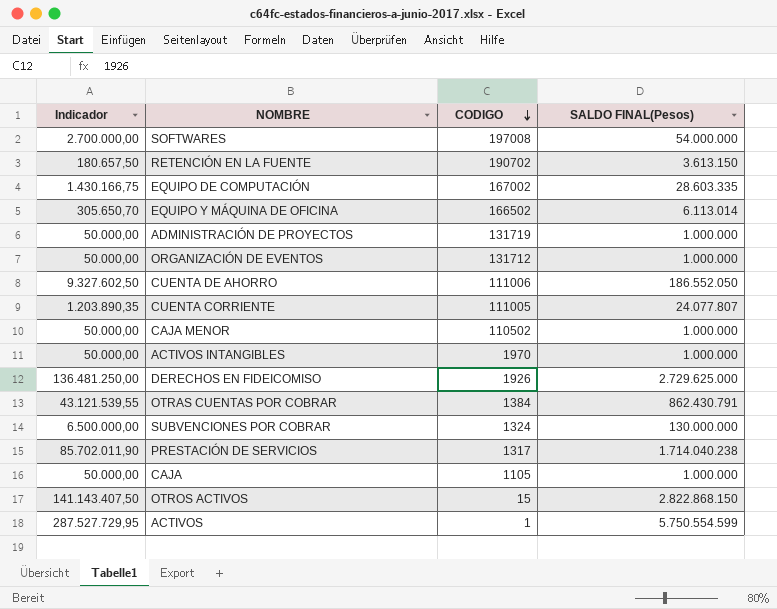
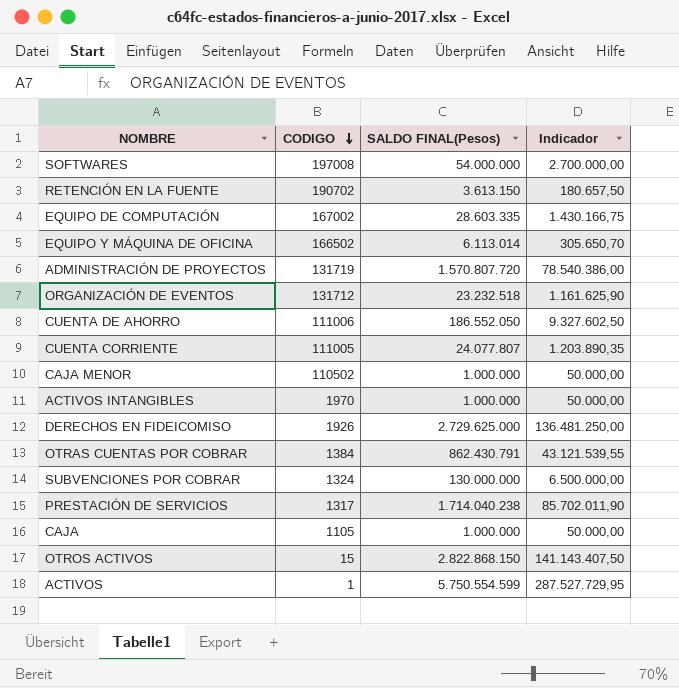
column Indicador | position: 1 -> 4
ADMINISTRACIÓN DE PROYECTOS | SALDO FINAL(Pesos): 1.000.000 -> 1.570.807.720
ADMINISTRACIÓN DE PROYECTOS | Indicador: 50.000,00 -> 78.540.386,00
ORGANIZACIÓN DE EVENTOS | SALDO FINAL(Pesos): 1.000.000 -> 23.232.518
ORGANIZACIÓN DE EVENTOS | Indicador: 50.000,00 -> 1.161.625,90

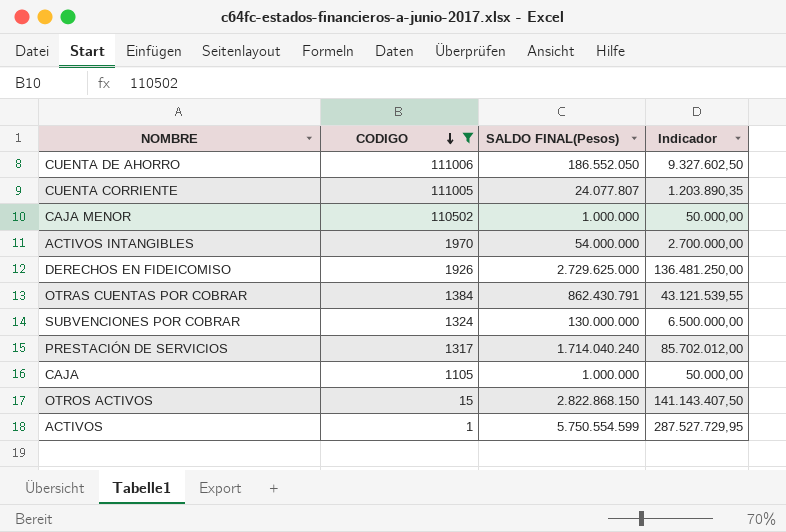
filter: none -> CODIGO <= 111006
ACTIVOS INTANGIBLES | SALDO FINAL(Pesos): 1.000.000 -> 54.000.000
ACTIVOS INTANGIBLES | Indicador: 50.000,00 -> 2.700.000,00
PRESTACIÓN DE SERVICIOS | SALDO FINAL(Pesos): 1.714.040.238 -> 1.714.040.240
PRESTACIÓN DE SERVICIOS | Indicador: 85.702.011,90 -> 85.702.012,00

